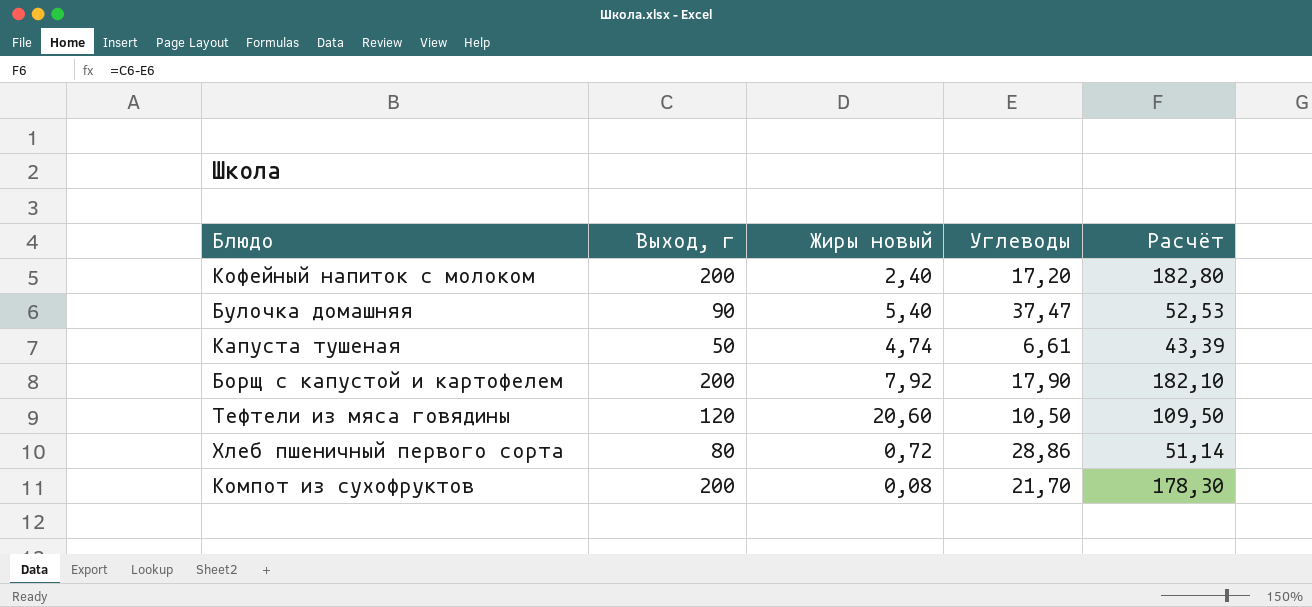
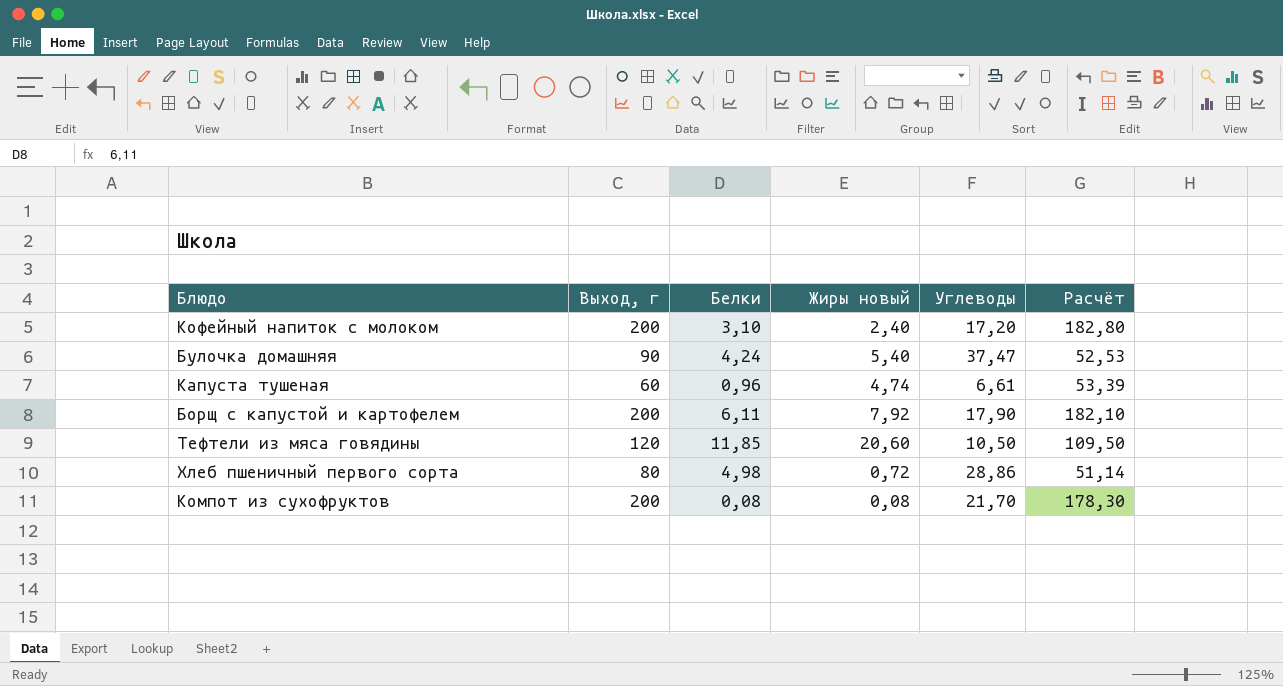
column Белки | position: none -> 3
Капуста тушеная | Выход, г: 50 -> 60
Капуста тушеная | Расчёт: 43,39 -> 53,39

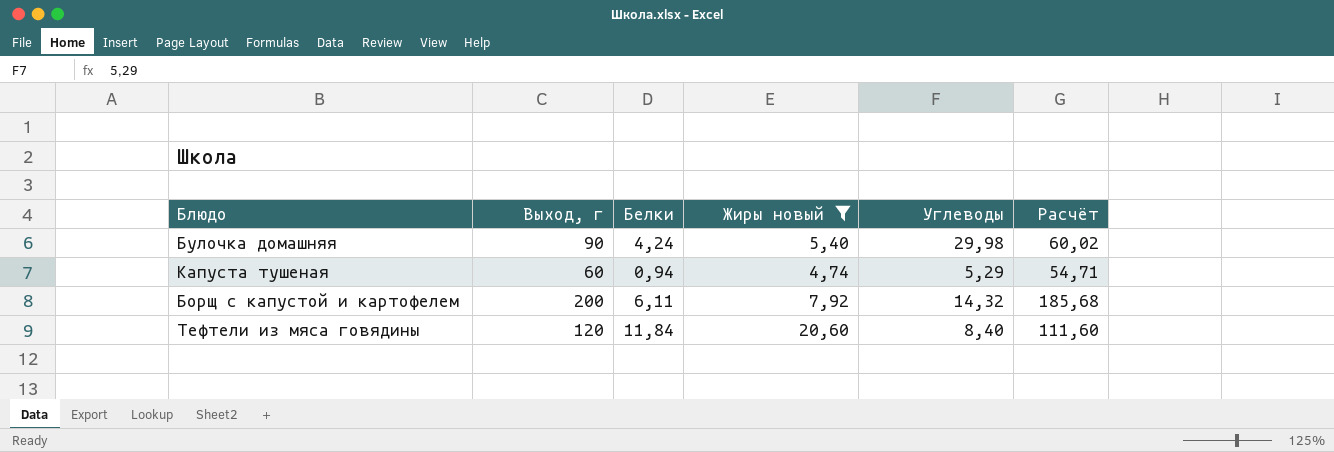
filter: none -> Жиры новый >= 4,74
Булочка домашняя | Углеводы: 37,47 -> 29,98
Булочка домашняя | Расчёт: 52,53 -> 60,02
Капуста тушеная | Белки: 0,96 -> 0,94
Капуста тушеная | Углеводы: 6,61 -> 5,29
Капуста тушеная | Расчёт: 53,39 -> 54,71
Борщ с капустой и картофелем | Углеводы: 17,90 -> 14,32
Борщ с капустой и картофелем | Расчёт: 182,10 -> 185,68
Тефтели из мяса говядины | Белки: 11,85 -> 11,84
Тефтели из мяса говядины | Углеводы: 10,50 -> 8,40
Тефтели из мяса говядины | Расчёт: 109,50 -> 111,60

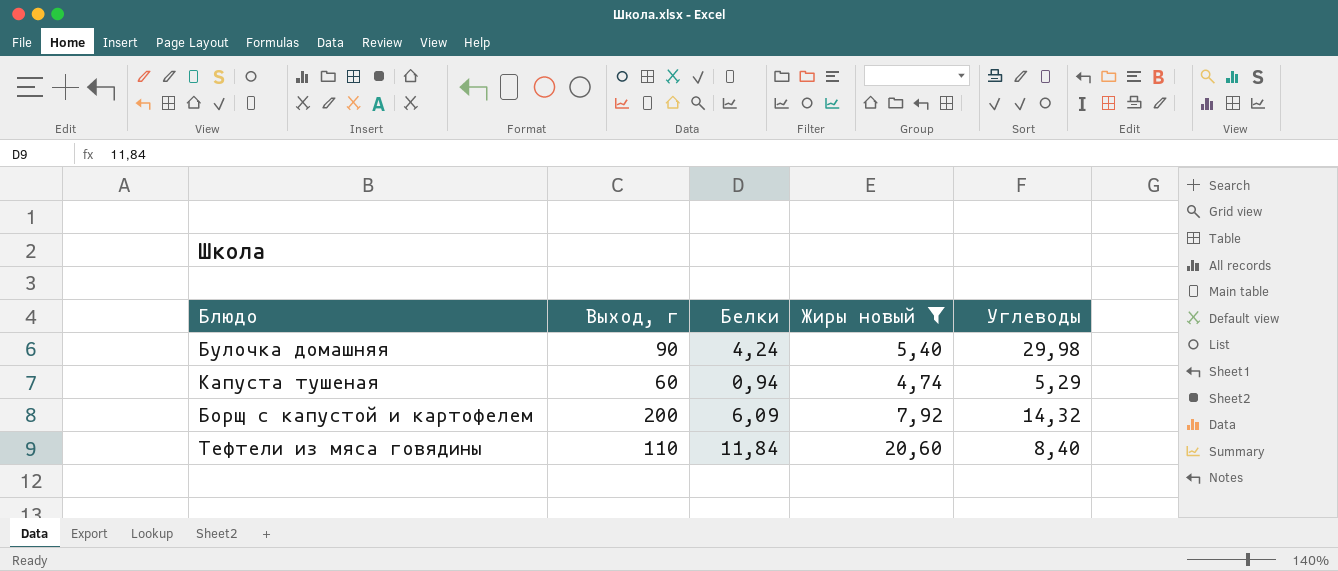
column Расчёт | formula: [Выход, г] - [Углеводы] -> none
Борщ с капустой и картофелем | Белки: 6,11 -> 6,09
Тефтели из мяса говядины | Выход, г: 120 -> 110

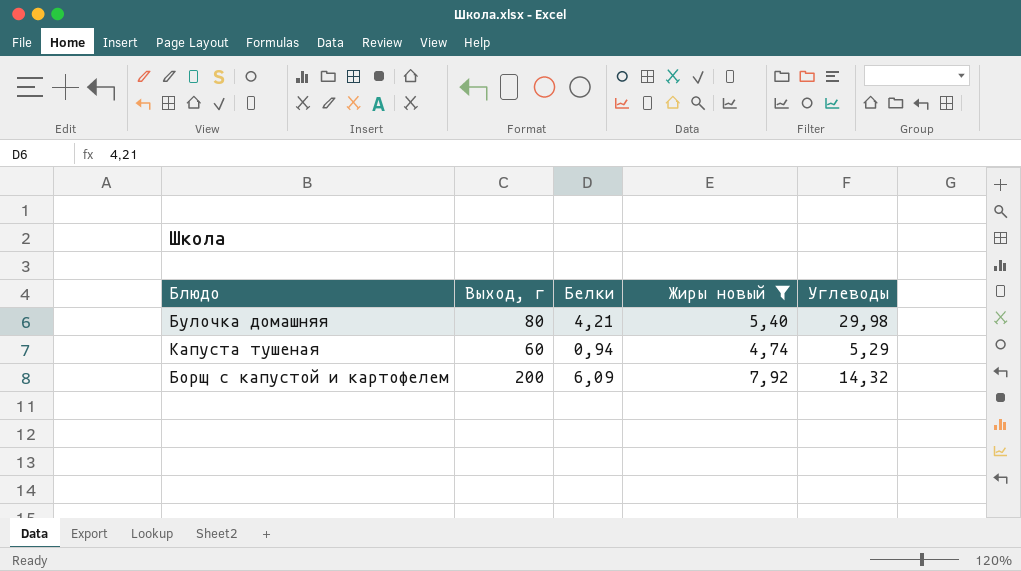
row Тефтели из мяса говядины: 110 | 11,84 | 20,60 | 8,40 -> none
Булочка домашняя | Выход, г: 90 -> 80
Булочка домашняя | Белки: 4,24 -> 4,21

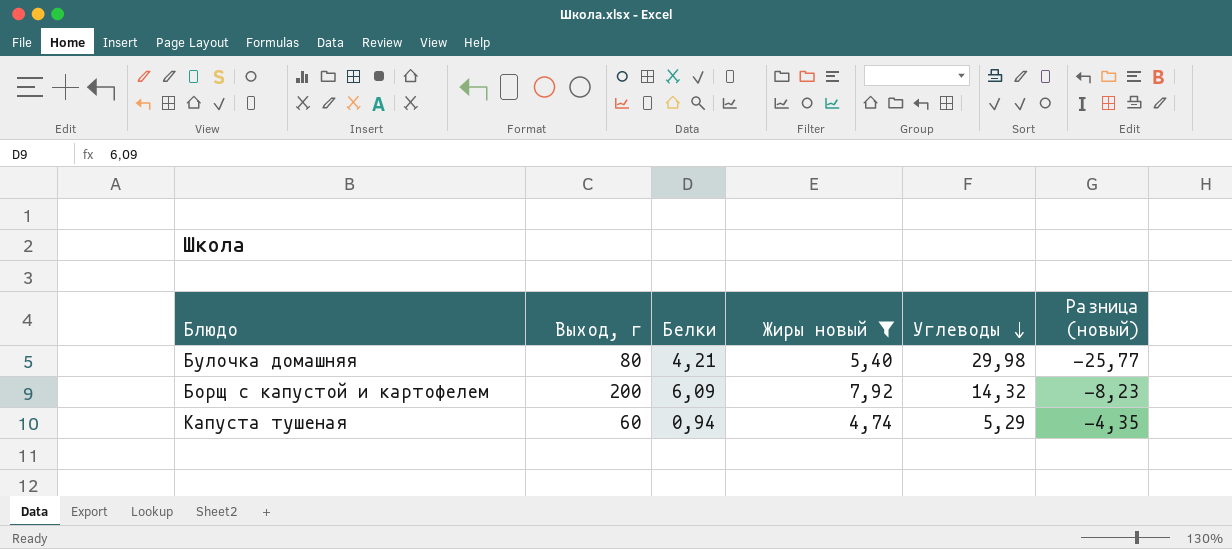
row order: none -> Углеводы descending
column Разница (новый) | formula: none -> [Белки] - [Углеводы]

